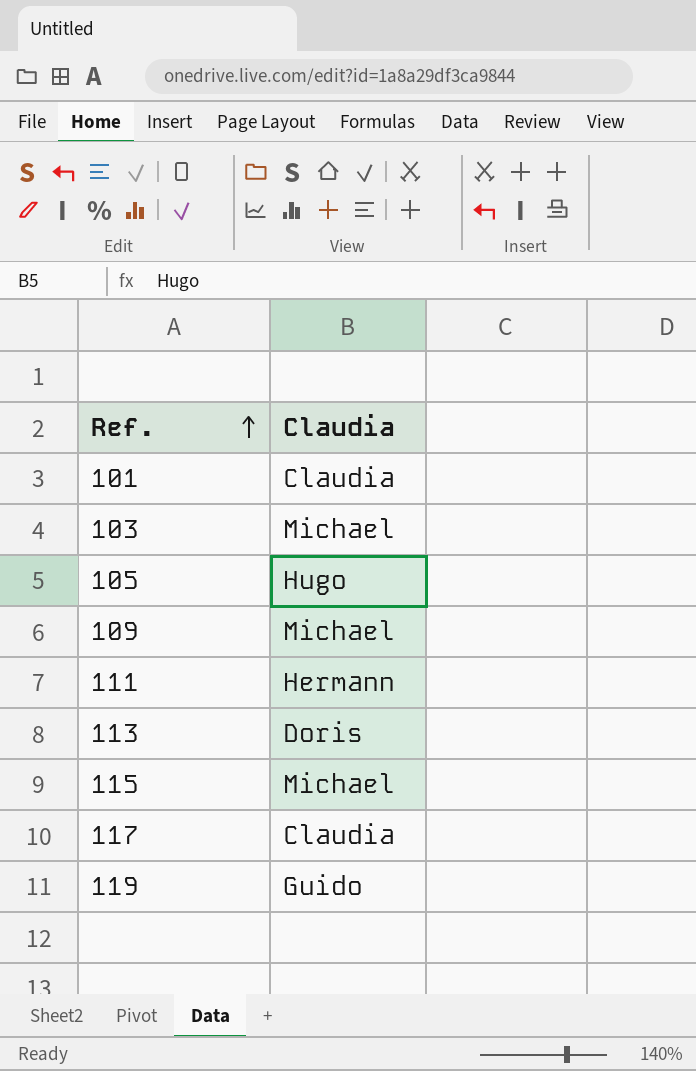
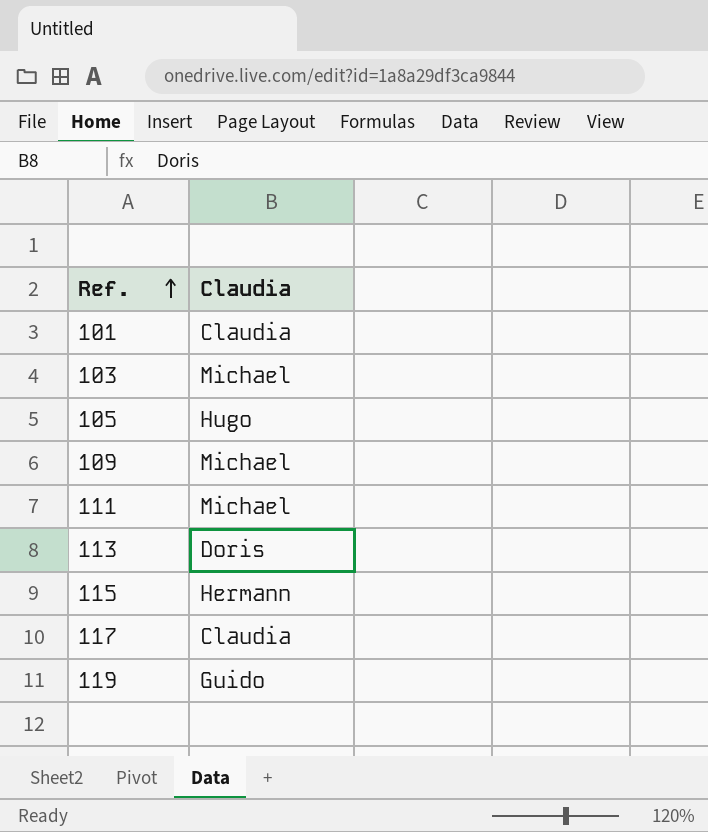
111 | Claudia: Hermann -> Michael
115 | Claudia: Michael -> Hermann

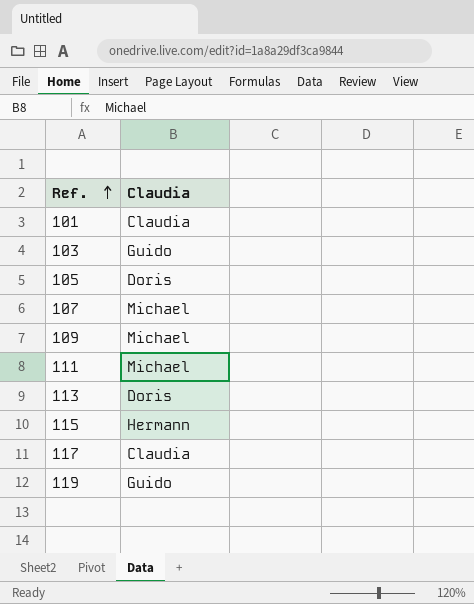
103 | Claudia: Michael -> Guido
105 | Claudia: Hugo -> Doris
row 107: none -> Michael

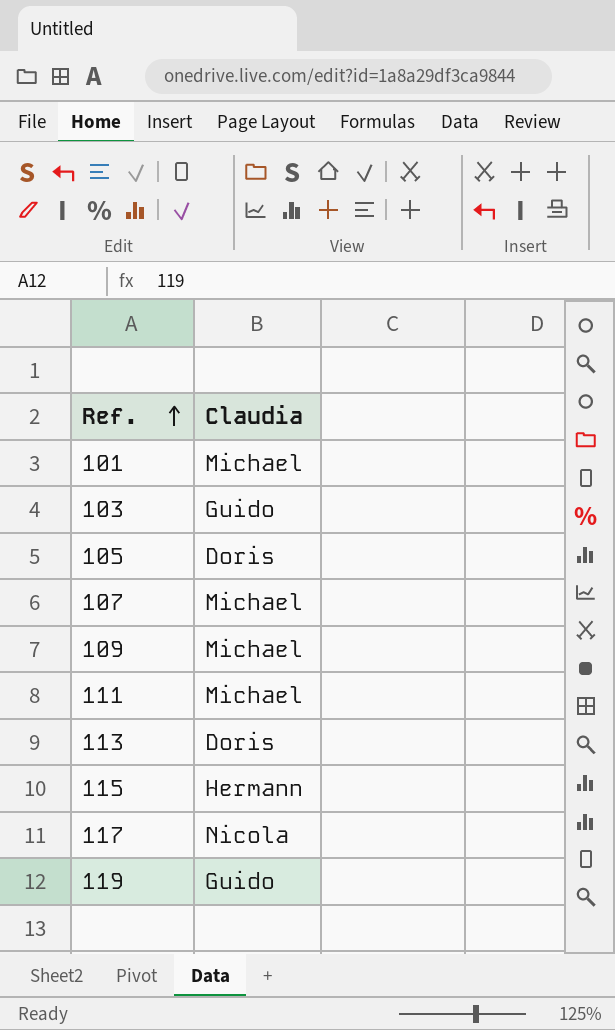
101 | Claudia: Claudia -> Michael
117 | Claudia: Claudia -> Nicola

